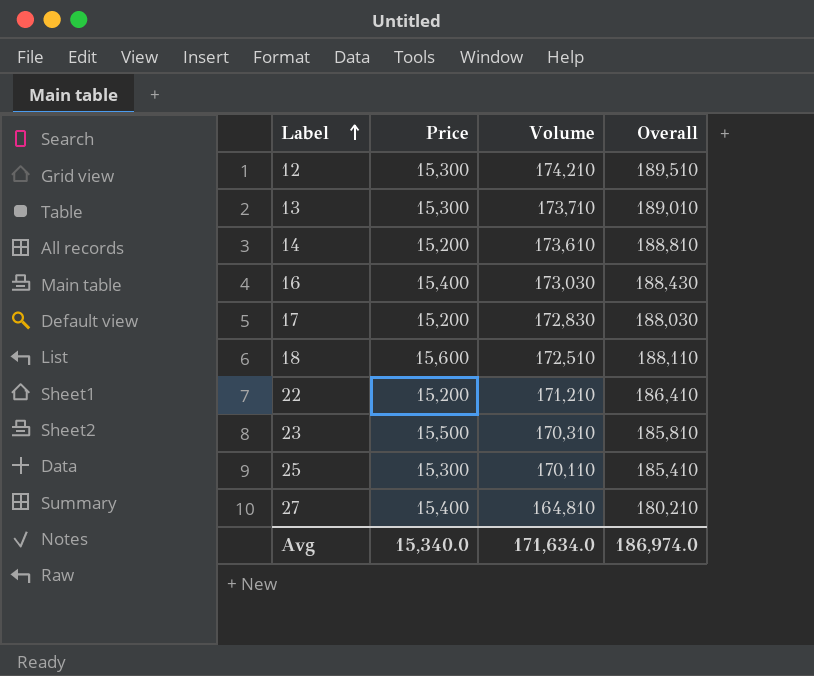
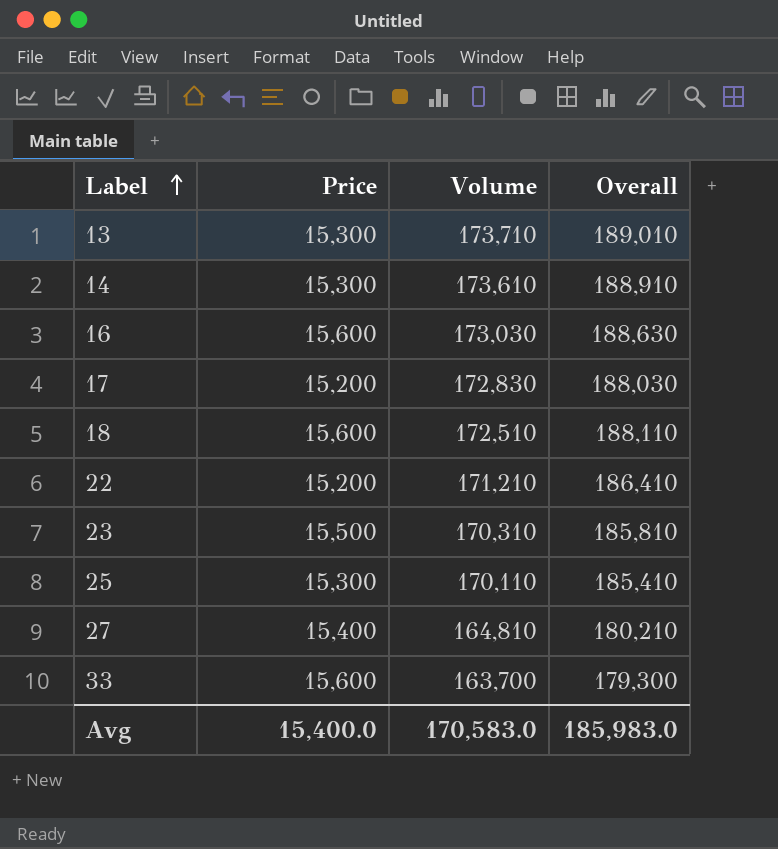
row 12: 15,300 | 174,210 | 189,510 -> none
14 | Price: 15,200 -> 15,300
14 | Overall: 188,810 -> 188,910
16 | Price: 15,400 -> 15,600
16 | Overall: 188,430 -> 188,630
row 33: none -> 15,600 | 163,700 | 179,300
Avg | Price: 15,340.0 -> 15,400.0
Avg | Volume: 171,634.0 -> 170,583.0
Avg | Overall: 186,974.0 -> 185,983.0

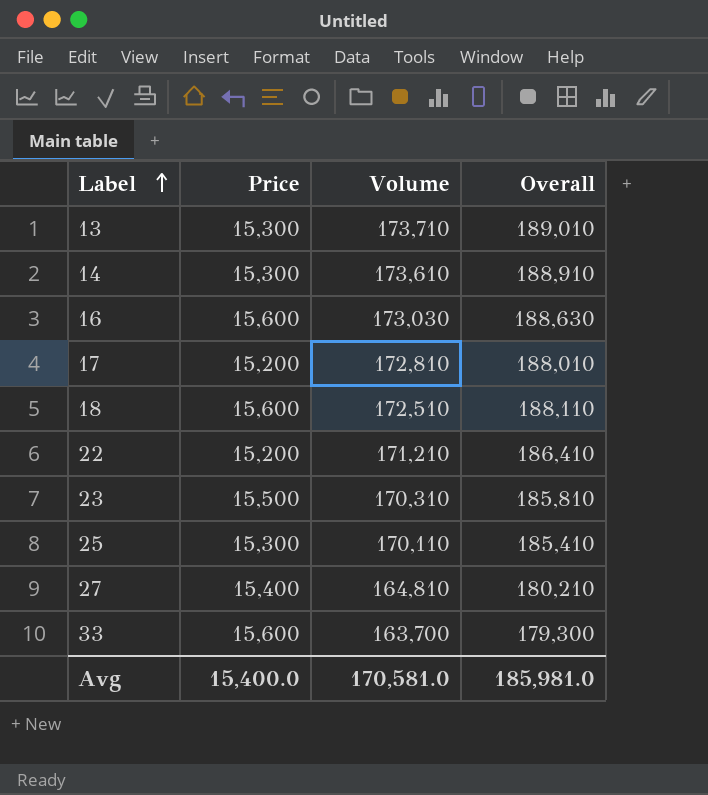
17 | Volume: 172,830 -> 172,810
17 | Overall: 188,030 -> 188,010
Avg | Volume: 170,583.0 -> 170,581.0
Avg | Overall: 185,983.0 -> 185,981.0

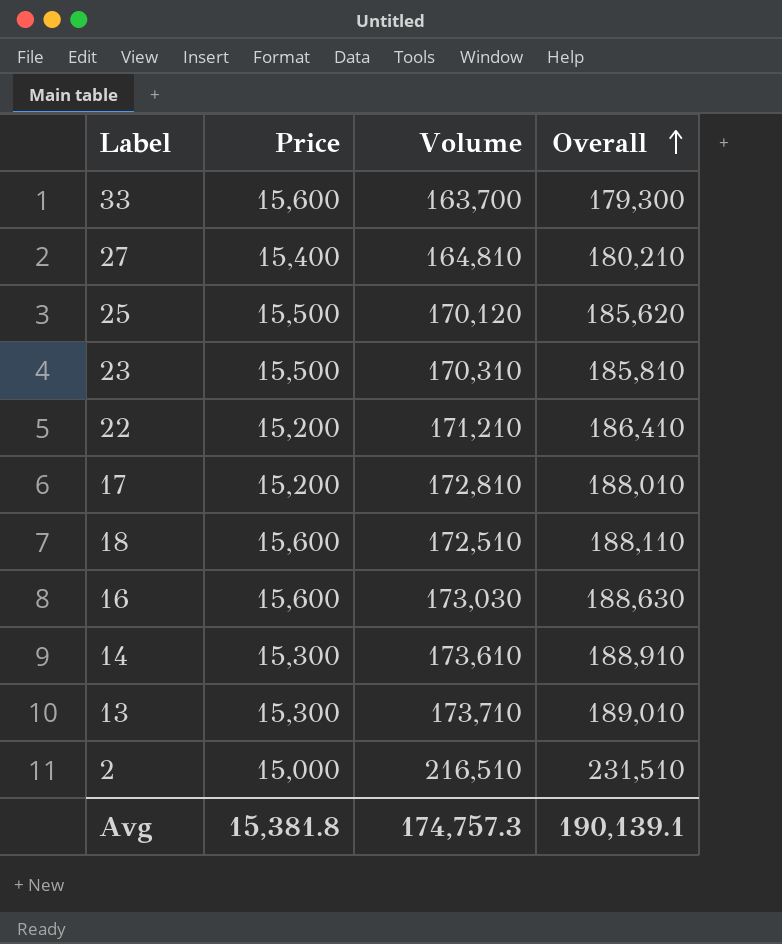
row order: Label ascending -> Overall ascending
25 | Price: 15,300 -> 15,500
25 | Volume: 170,110 -> 170,120
25 | Overall: 185,410 -> 185,620
row 2: none -> 15,000 | 216,510 | 231,510
Avg | Price: 15,400.0 -> 15,381.8
Avg | Volume: 170,581.0 -> 174,757.3
Avg | Overall: 185,981.0 -> 190,139.1

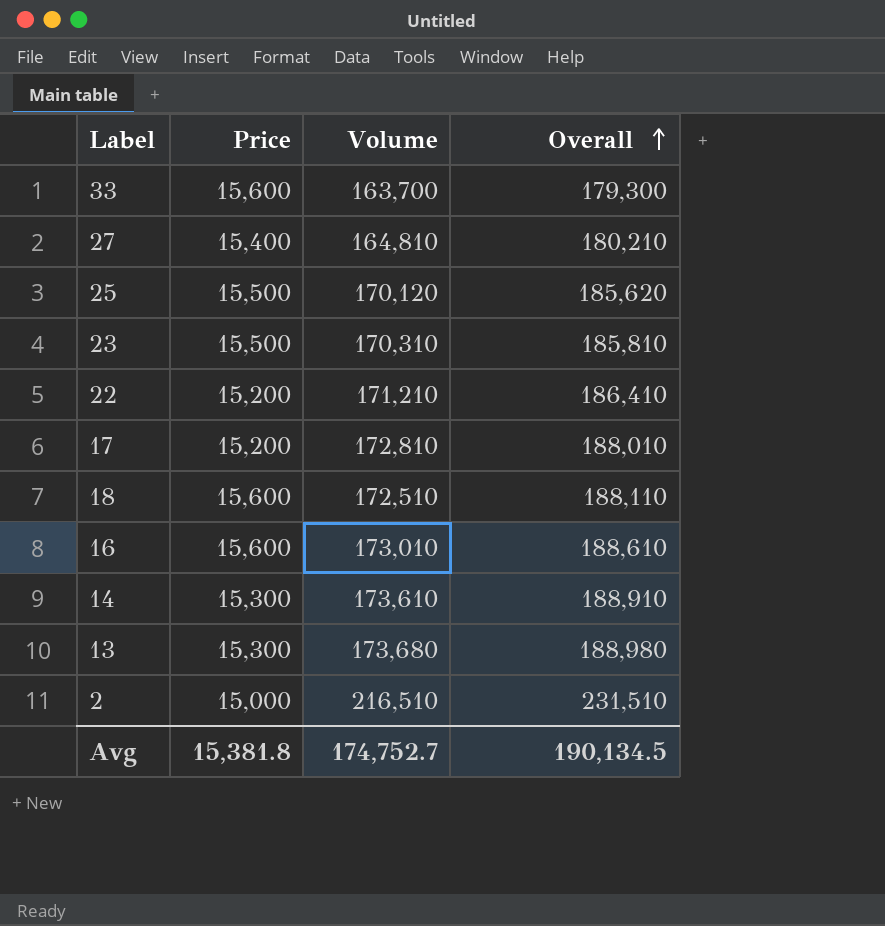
16 | Volume: 173,030 -> 173,010
16 | Overall: 188,630 -> 188,610
13 | Volume: 173,710 -> 173,680
13 | Overall: 189,010 -> 188,980
Avg | Volume: 174,757.3 -> 174,752.7
Avg | Overall: 190,139.1 -> 190,134.5

